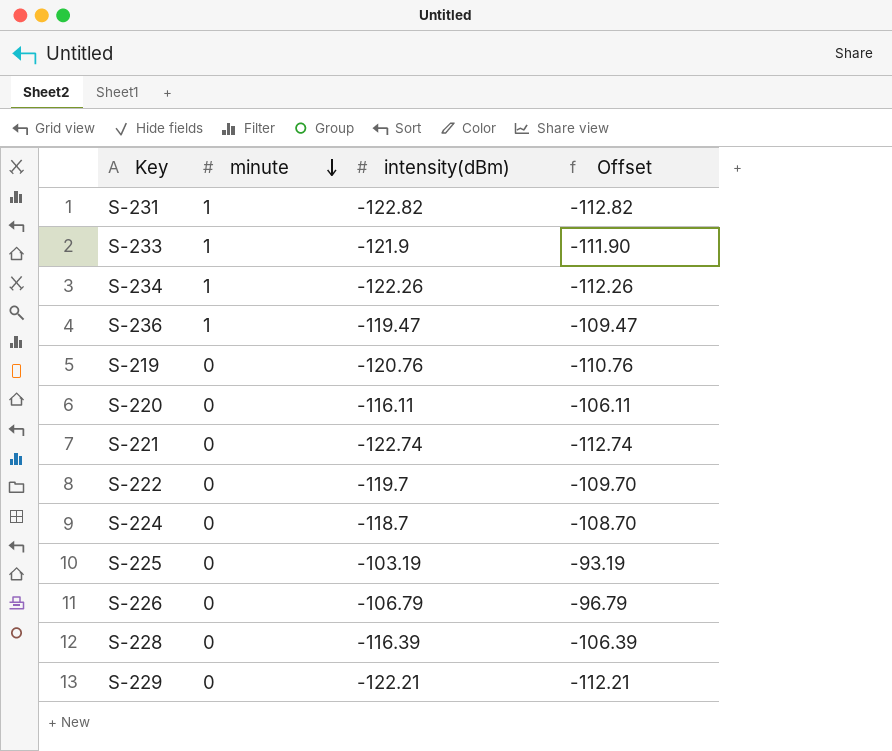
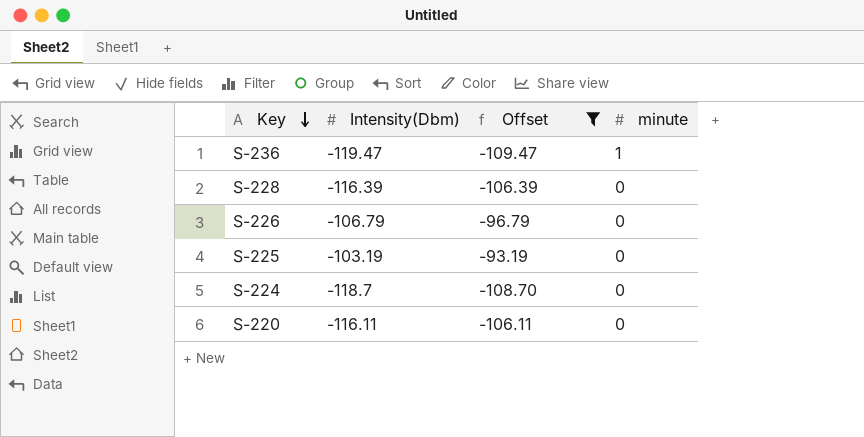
filter: none -> Offset >= -109.47
row order: minute descending -> Key descending
column name: intensity(dBm) -> Intensity(Dbm)
column minute | position: 2 -> 4

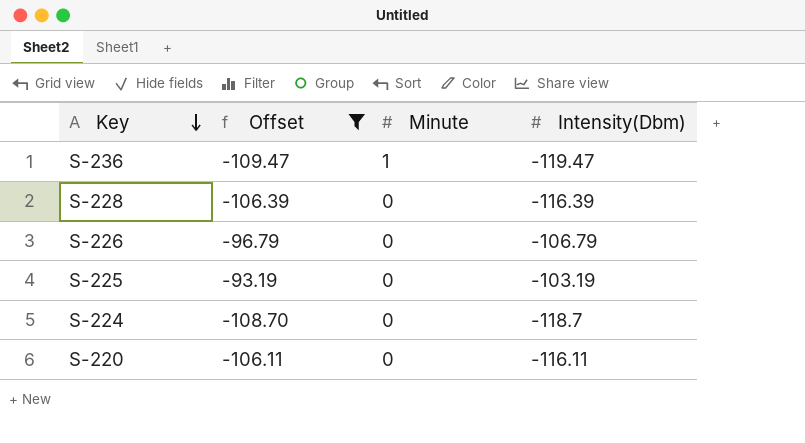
column name: minute -> Minute
column Intensity(Dbm) | position: 2 -> 4

